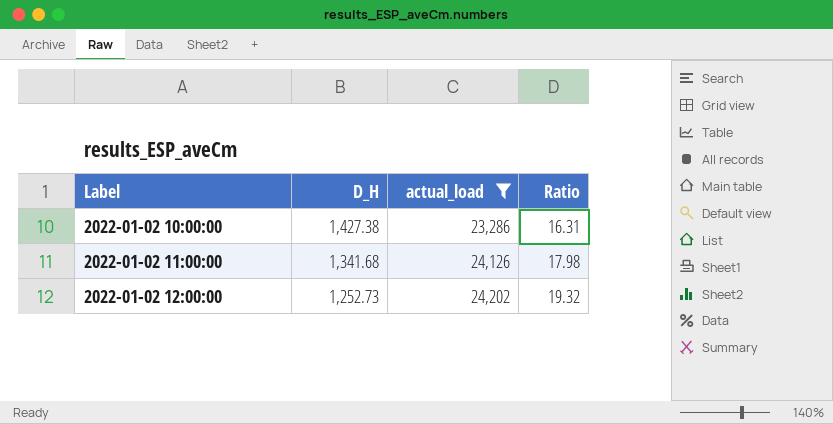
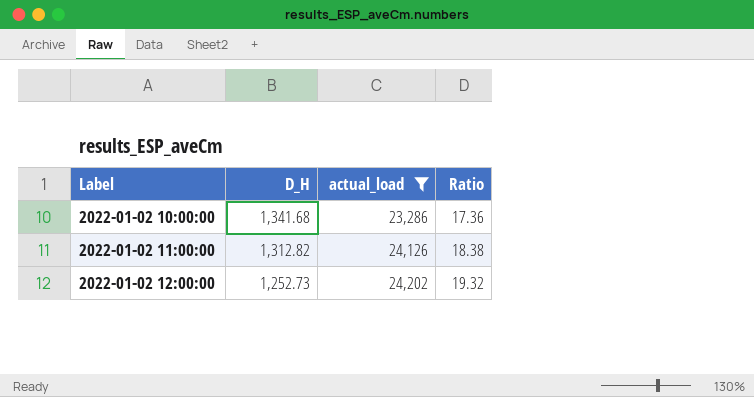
2022-01-02 10:00:00 | D_H: 1,427.38 -> 1,341.68
2022-01-02 10:00:00 | Ratio: 16.31 -> 17.36
2022-01-02 11:00:00 | D_H: 1,341.68 -> 1,312.82
2022-01-02 11:00:00 | Ratio: 17.98 -> 18.38

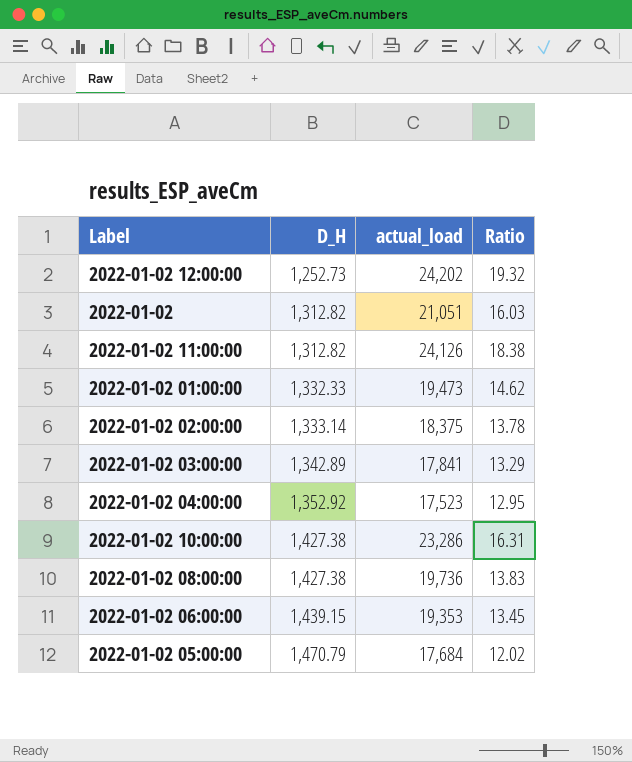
filter: actual_load >= 23,286 -> none
row order: Label ascending -> D_H ascending
2022-01-02 10:00:00 | D_H: 1,341.68 -> 1,427.38
2022-01-02 10:00:00 | Ratio: 17.36 -> 16.31

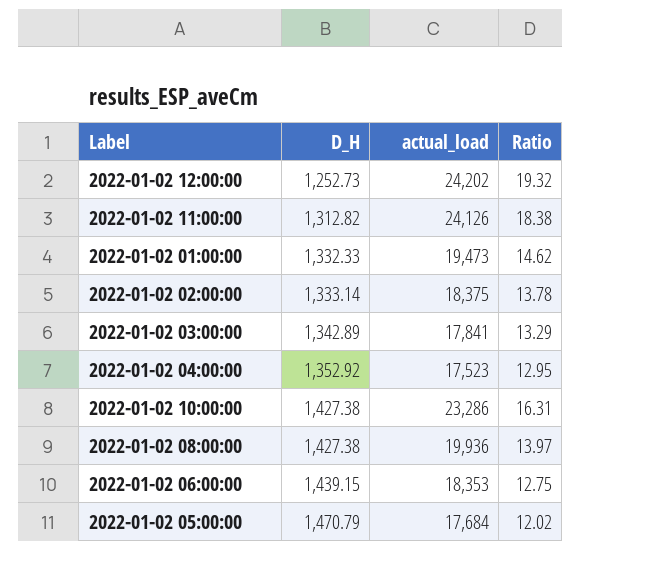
row 2022-01-02: 1,312.82 | 21,051 | 16.03 -> none
2022-01-02 08:00:00 | actual_load: 19,736 -> 19,936
2022-01-02 08:00:00 | Ratio: 13.83 -> 13.97
2022-01-02 06:00:00 | actual_load: 19,353 -> 18,353
2022-01-02 06:00:00 | Ratio: 13.45 -> 12.75

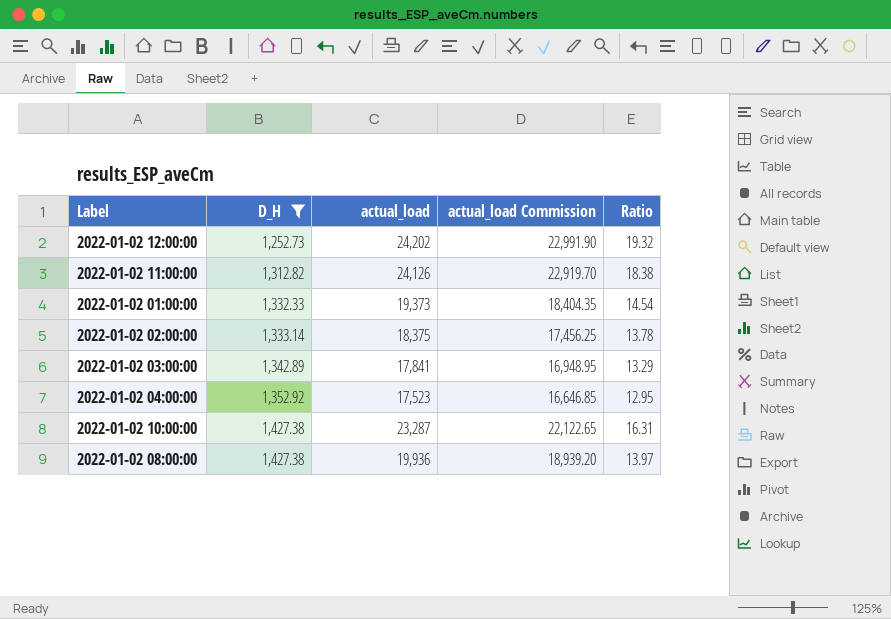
filter: none -> D_H <= 1,427.38
column actual_load Commission | formula: none -> [actual_load] * 0.95
2022-01-02 01:00:00 | actual_load: 19,473 -> 19,373
2022-01-02 01:00:00 | Ratio: 14.62 -> 14.54
2022-01-02 10:00:00 | actual_load: 23,286 -> 23,287

